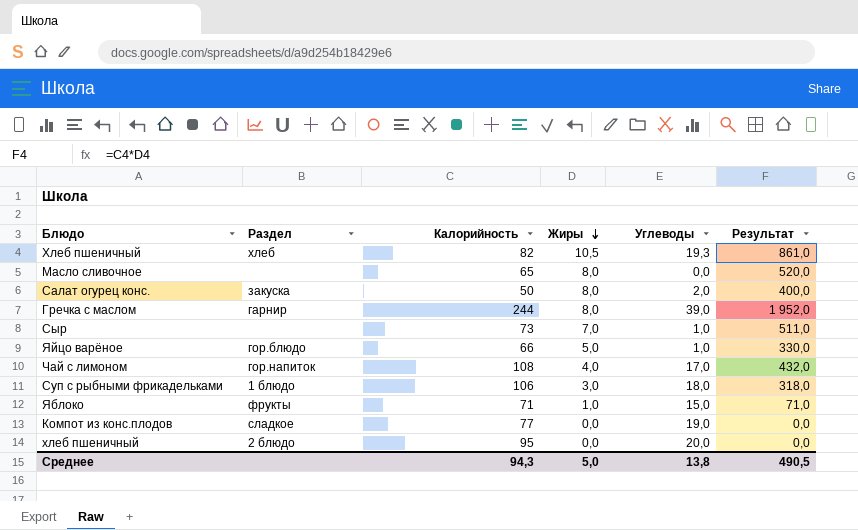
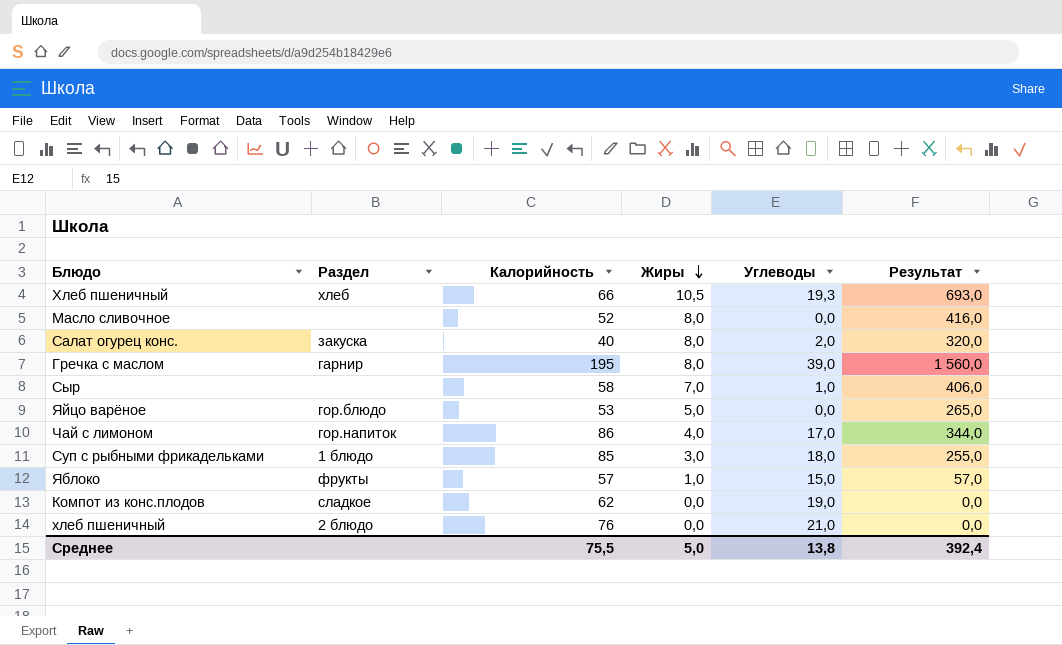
Хлеб пшеничный | Калорийность: 82 -> 66
Хлеб пшеничный | Результат: 861,0 -> 693,0
Масло сливочное | Калорийность: 65 -> 52
Масло сливочное | Результат: 520,0 -> 416,0
Салат огурец конс. | Калорийность: 50 -> 40
Салат огурец конс. | Результат: 400,0 -> 320,0
Гречка с маслом | Калорийность: 244 -> 195
Гречка с маслом | Результат: 1 952,0 -> 1 560,0
Сыр | Калорийность: 73 -> 58
Сыр | Результат: 511,0 -> 406,0
Яйцо варёное | Калорийность: 66 -> 53
Яйцо варёное | Углеводы: 1,0 -> 0,0
Яйцо варёное | Результат: 330,0 -> 265,0
Чай с лимоном | Калорийность: 108 -> 86
Чай с лимоном | Результат: 432,0 -> 344,0
Суп с рыбными фрикадельками | Калорийность: 106 -> 85
Суп с рыбными фрикадельками | Результат: 318,0 -> 255,0
Яблоко | Калорийность: 71 -> 57
Яблоко | Результат: 71,0 -> 57,0
Компот из конс.плодов | Калорийность: 77 -> 62
хлеб пшеничный | Калорийность: 95 -> 76
хлеб пшеничный | Углеводы: 20,0 -> 21,0
Среднее | Калорийность: 94,3 -> 75,5
Среднее | Результат: 490,5 -> 392,4

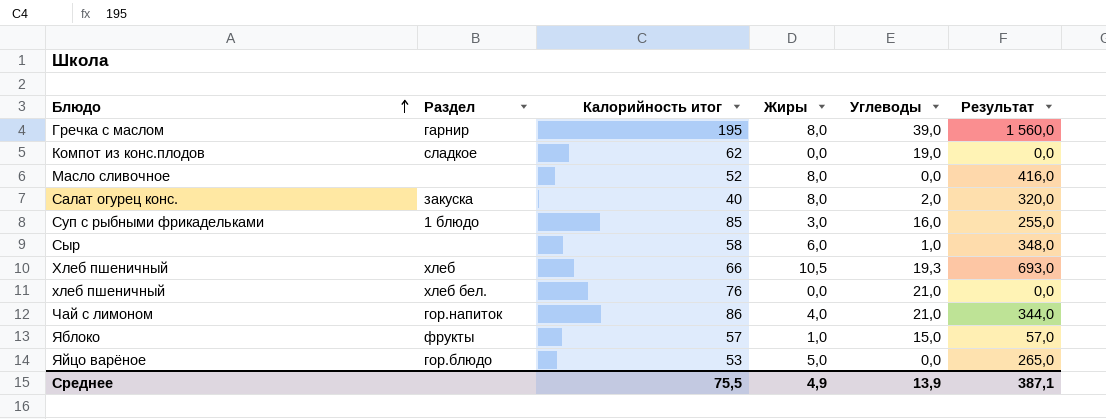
row order: Жиры descending -> Блюдо ascending
column name: Калорийность -> Калорийность итог
Суп с рыбными фрикадельками | Углеводы: 18,0 -> 16,0
Сыр | Жиры: 7,0 -> 6,0
Сыр | Результат: 406,0 -> 348,0
хлеб пшеничный | Раздел: 2 блюдо -> хлеб бел.
Чай с лимоном | Углеводы: 17,0 -> 21,0
Среднее | Жиры: 5,0 -> 4,9
Среднее | Углеводы: 13,8 -> 13,9
Среднее | Результат: 392,4 -> 387,1

